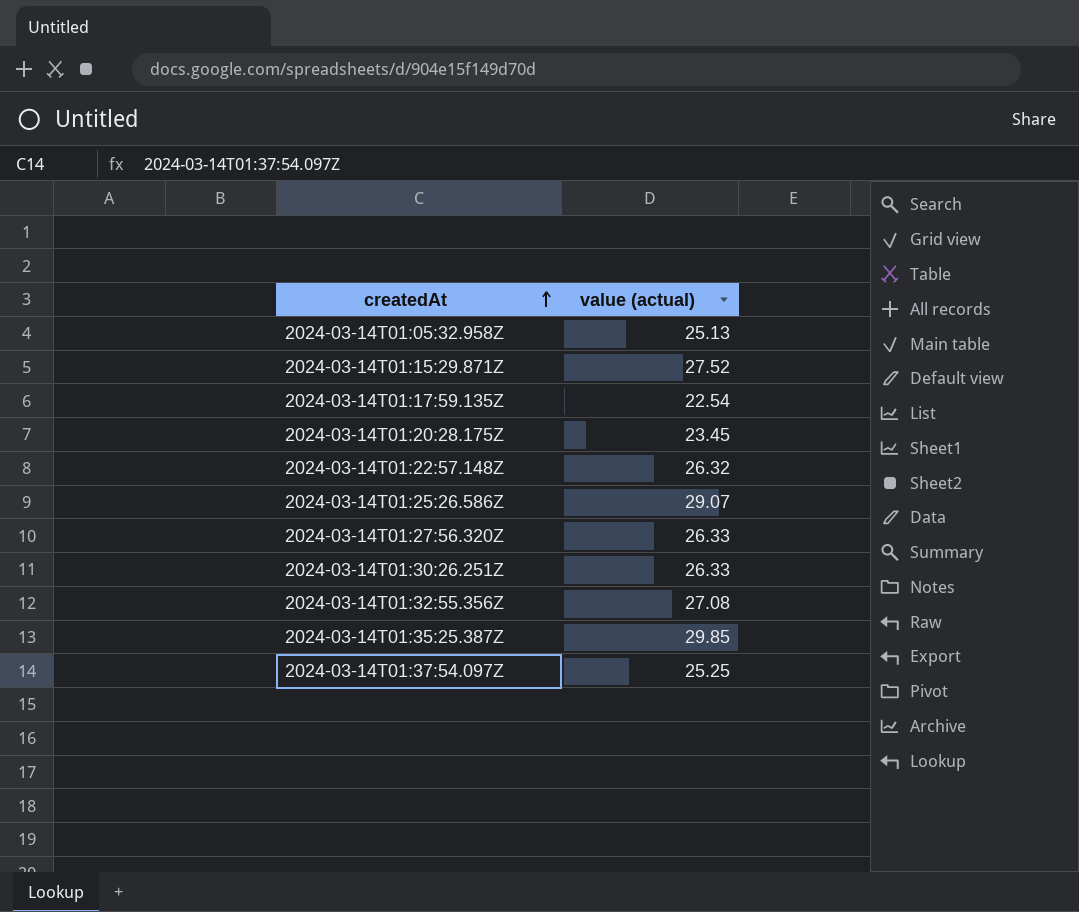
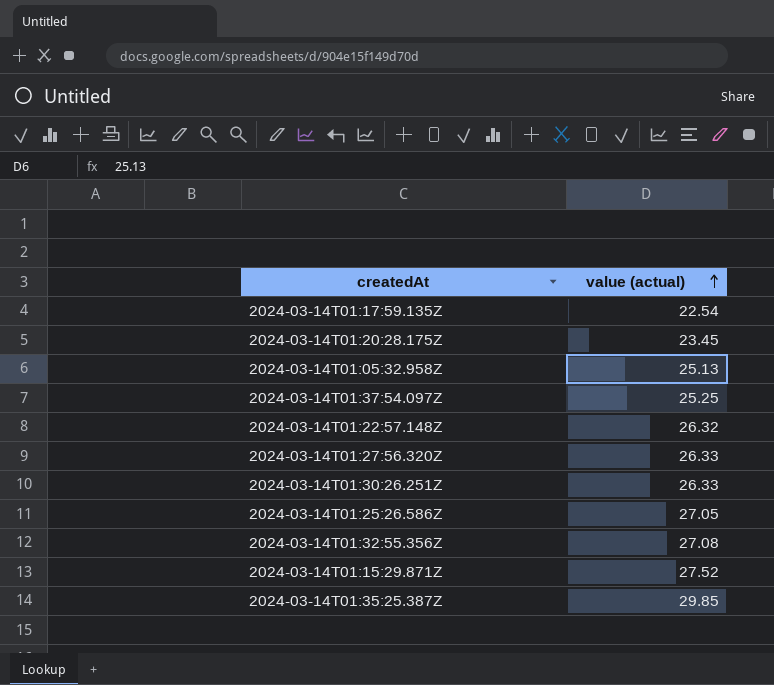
row order: createdAt ascending -> value (actual) ascending
2024-03-14T01:25:26.586Z | value (actual): 29.07 -> 27.05

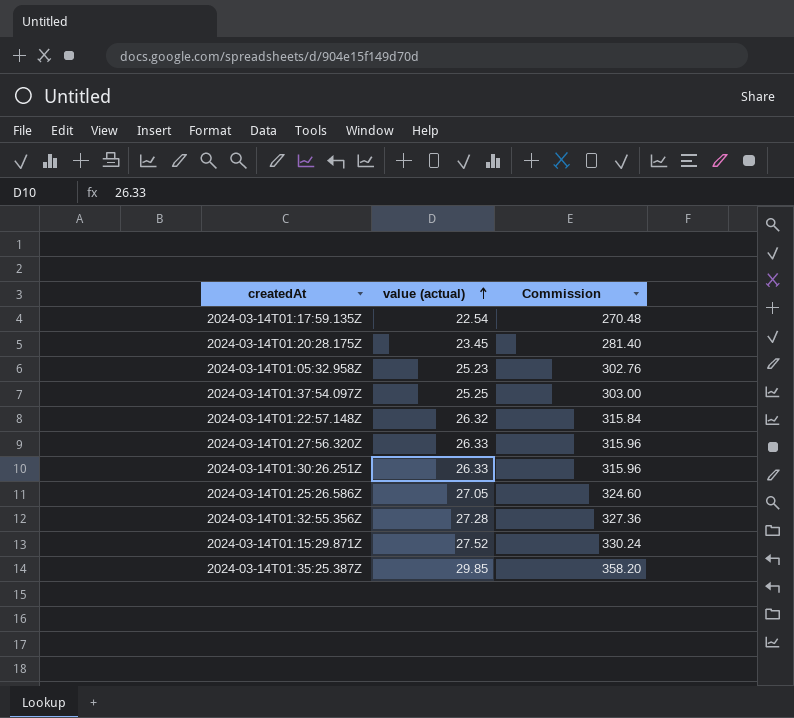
column Commission | formula: none -> [value (actual)] * 12
2024-03-14T01:05:32.958Z | value (actual): 25.13 -> 25.23
2024-03-14T01:32:55.356Z | value (actual): 27.08 -> 27.28

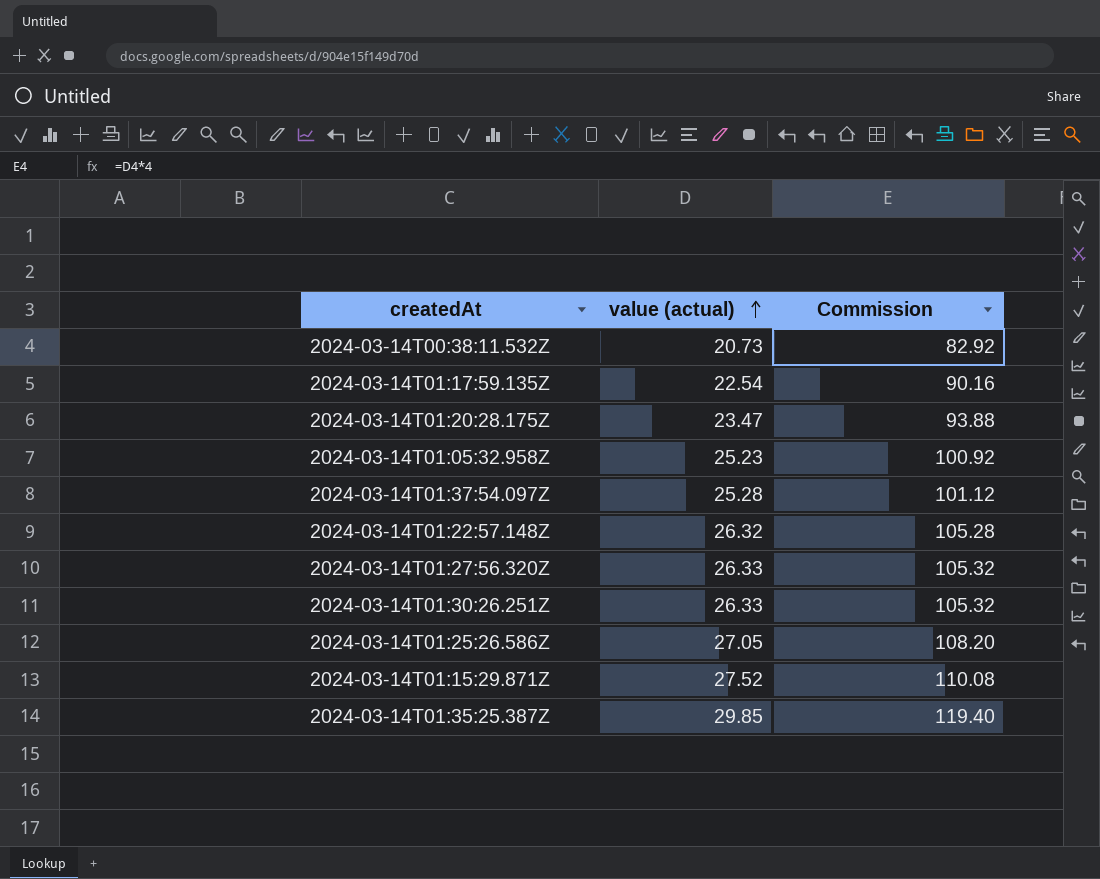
column Commission | formula: [value (actual)] * 12 -> [value (actual)] * 4
row 2024-03-14T01:32:55.356Z: 27.28 | 327.36 -> none
row 2024-03-14T00:38:11.532Z: none -> 20.73 | 82.92
2024-03-14T01:20:28.175Z | value (actual): 23.45 -> 23.47
2024-03-14T01:37:54.097Z | value (actual): 25.25 -> 25.28

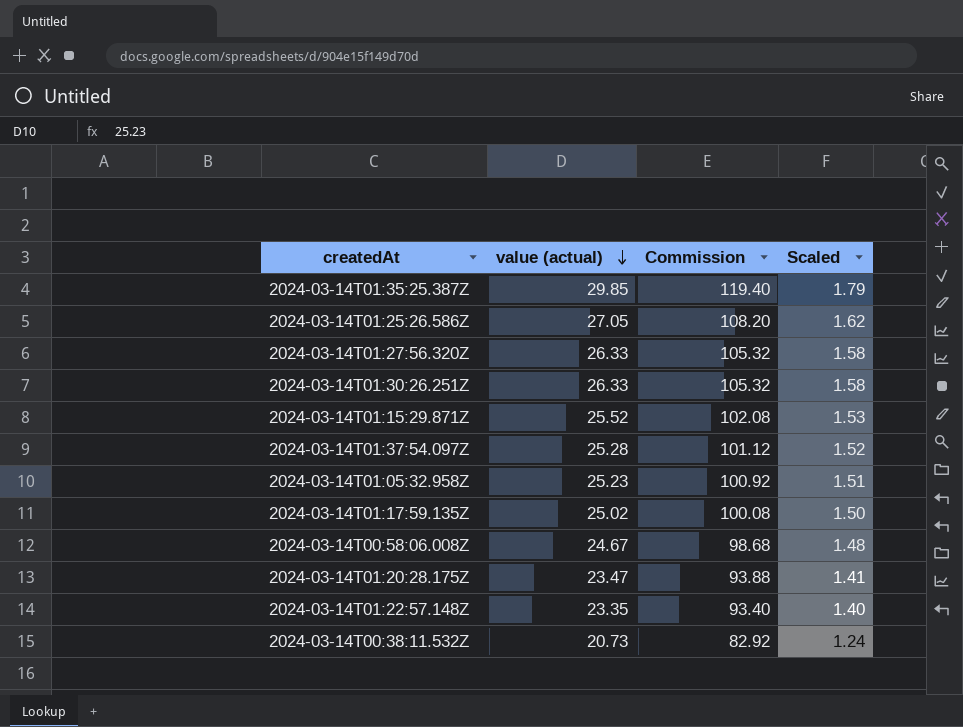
row order: value (actual) ascending -> value (actual) descending
column Scaled | formula: none -> [value (actual)] * 0.06
2024-03-14T01:15:29.871Z | value (actual): 27.52 -> 25.52
2024-03-14T01:15:29.871Z | Commission: 110.08 -> 102.08
2024-03-14T01:17:59.135Z | value (actual): 22.54 -> 25.02
2024-03-14T01:17:59.135Z | Commission: 90.16 -> 100.08
row 2024-03-14T00:58:06.008Z: none -> 24.67 | 98.68 | 1.48
2024-03-14T01:22:57.148Z | value (actual): 26.32 -> 23.35
2024-03-14T01:22:57.148Z | Commission: 105.28 -> 93.40

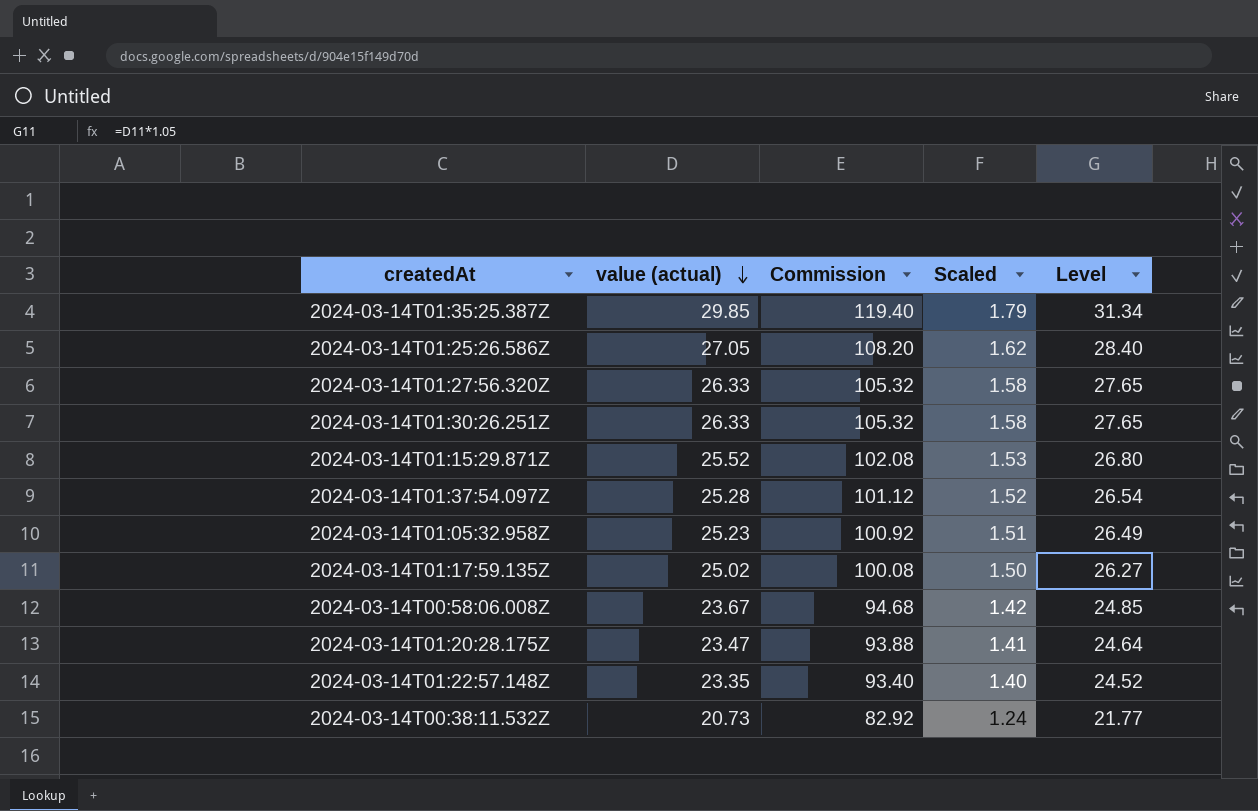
column Level | formula: none -> [value (actual)] * 1.05
2024-03-14T00:58:06.008Z | value (actual): 24.67 -> 23.67
2024-03-14T00:58:06.008Z | Commission: 98.68 -> 94.68
2024-03-14T00:58:06.008Z | Scaled: 1.48 -> 1.42

